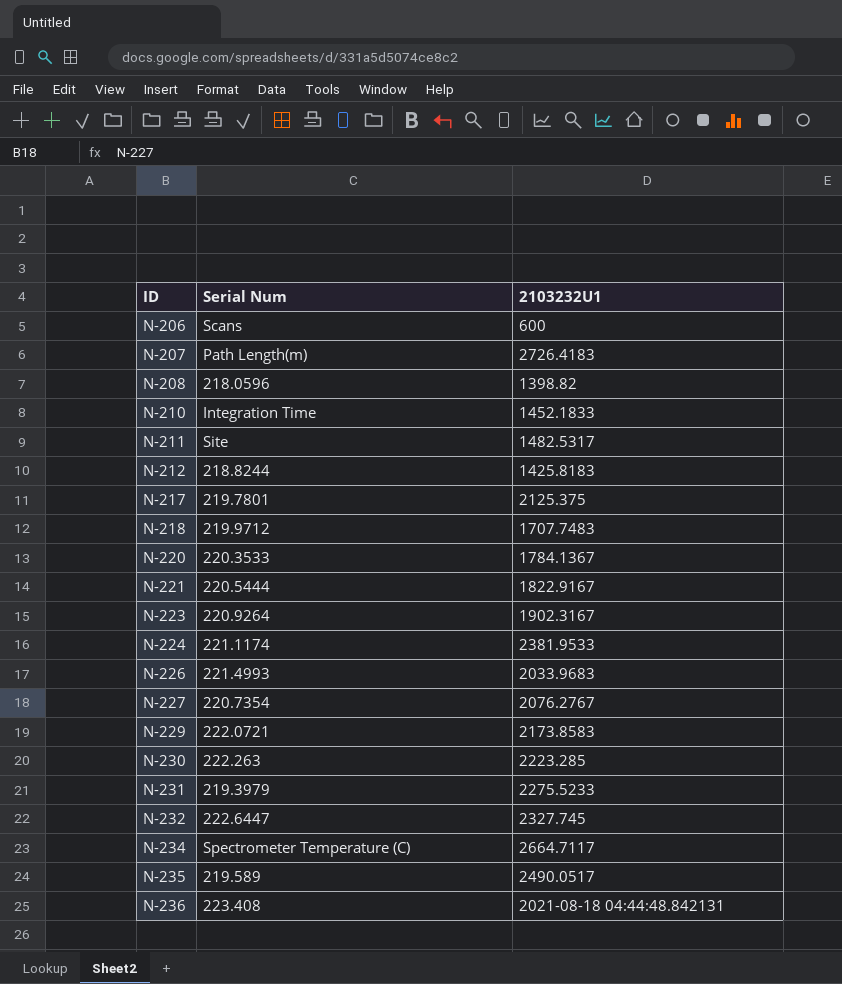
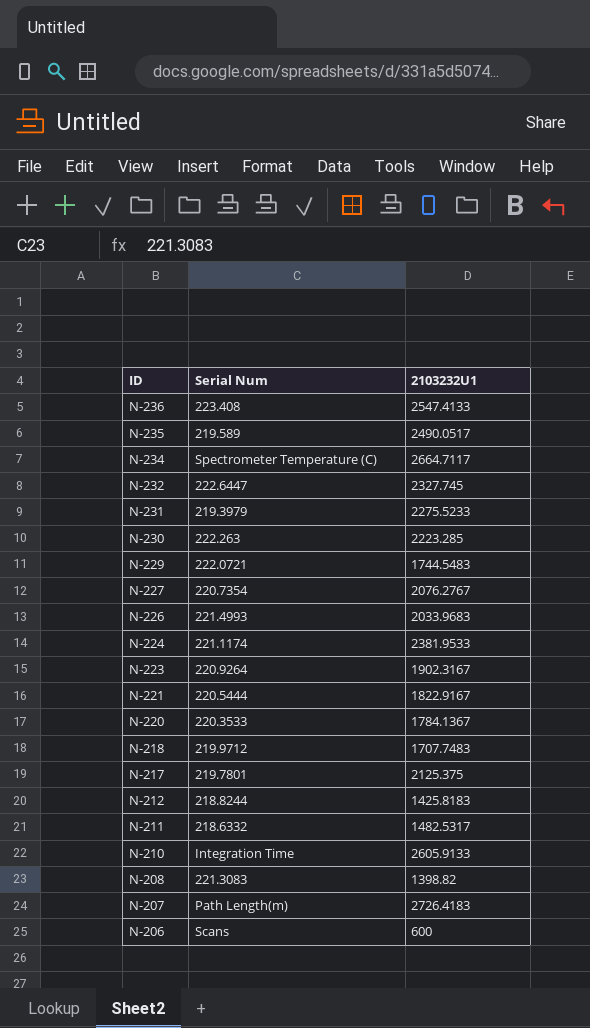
row order: ID ascending -> ID descending
N-236 | 2103232U1: 2021-08-18 04:44:48.842131 -> 2547.4133
N-229 | 2103232U1: 2173.8583 -> 1744.5483
N-211 | Serial Num: Site -> 218.6332
N-210 | 2103232U1: 1452.1833 -> 2605.9133
N-208 | Serial Num: 218.0596 -> 221.3083

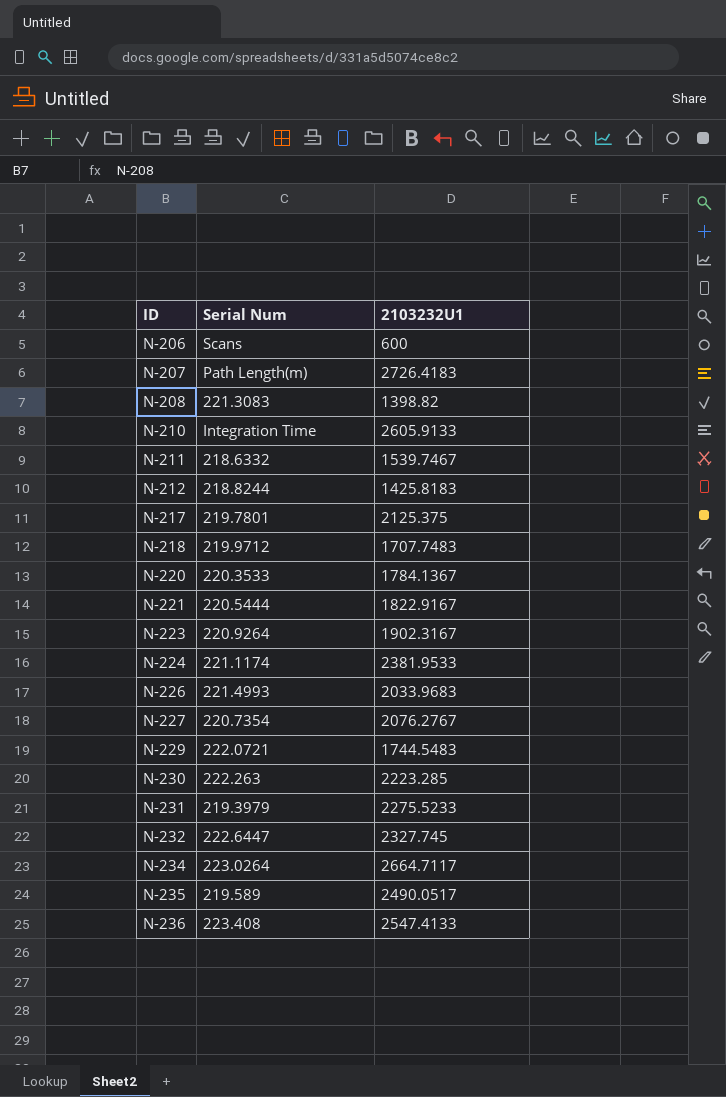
row order: ID descending -> ID ascending
N-211 | 2103232U1: 1482.5317 -> 1539.7467
N-234 | Serial Num: Spectrometer Temperature (C) -> 223.0264

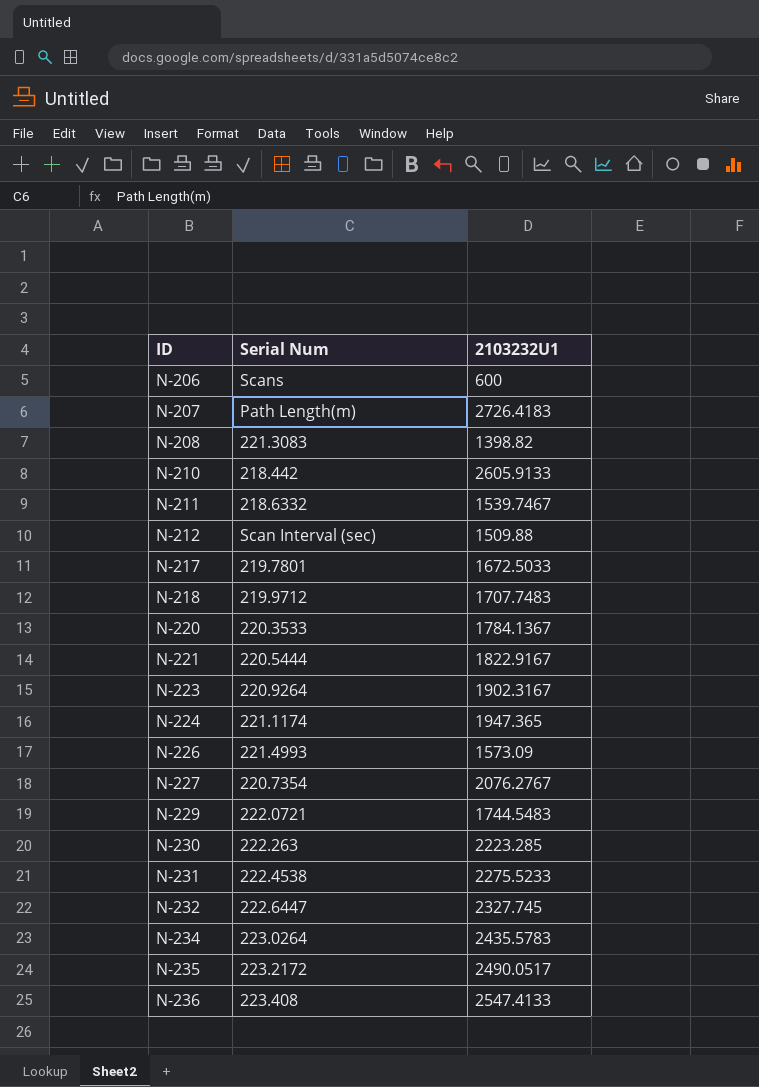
N-210 | Serial Num: Integration Time -> 218.442
N-212 | Serial Num: 218.8244 -> Scan Interval (sec)
N-212 | 2103232U1: 1425.8183 -> 1509.88
N-217 | 2103232U1: 2125.375 -> 1672.5033
N-224 | 2103232U1: 2381.9533 -> 1947.365
N-226 | 2103232U1: 2033.9683 -> 1573.09
N-231 | Serial Num: 219.3979 -> 222.4538
N-234 | 2103232U1: 2664.7117 -> 2435.5783
N-235 | Serial Num: 219.589 -> 223.2172

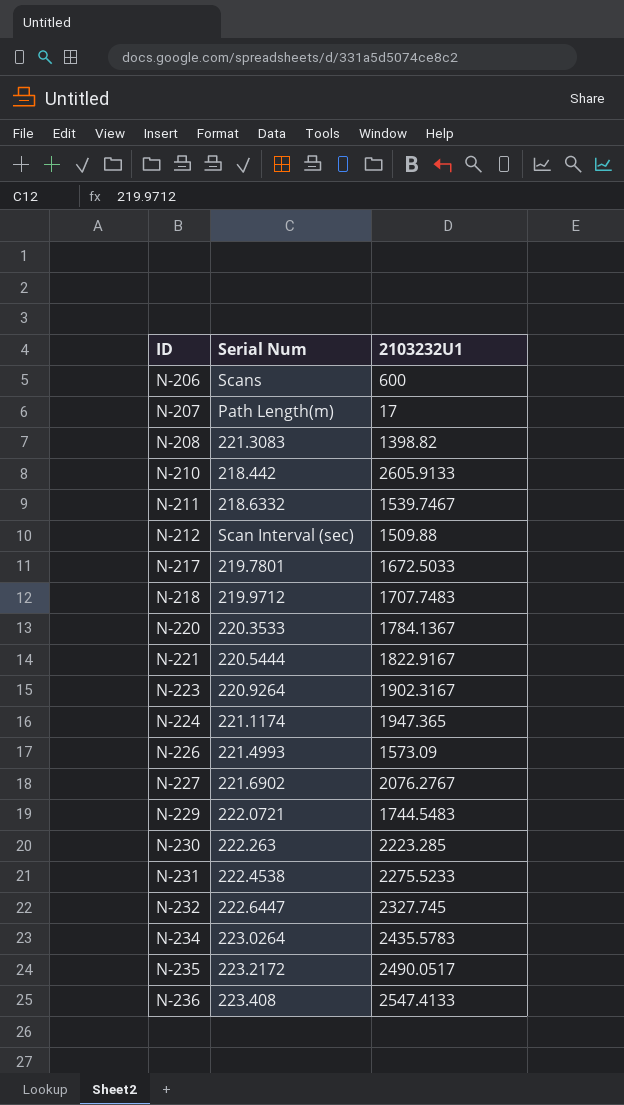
N-207 | 2103232U1: 2726.4183 -> 17
N-227 | Serial Num: 220.7354 -> 221.6902

